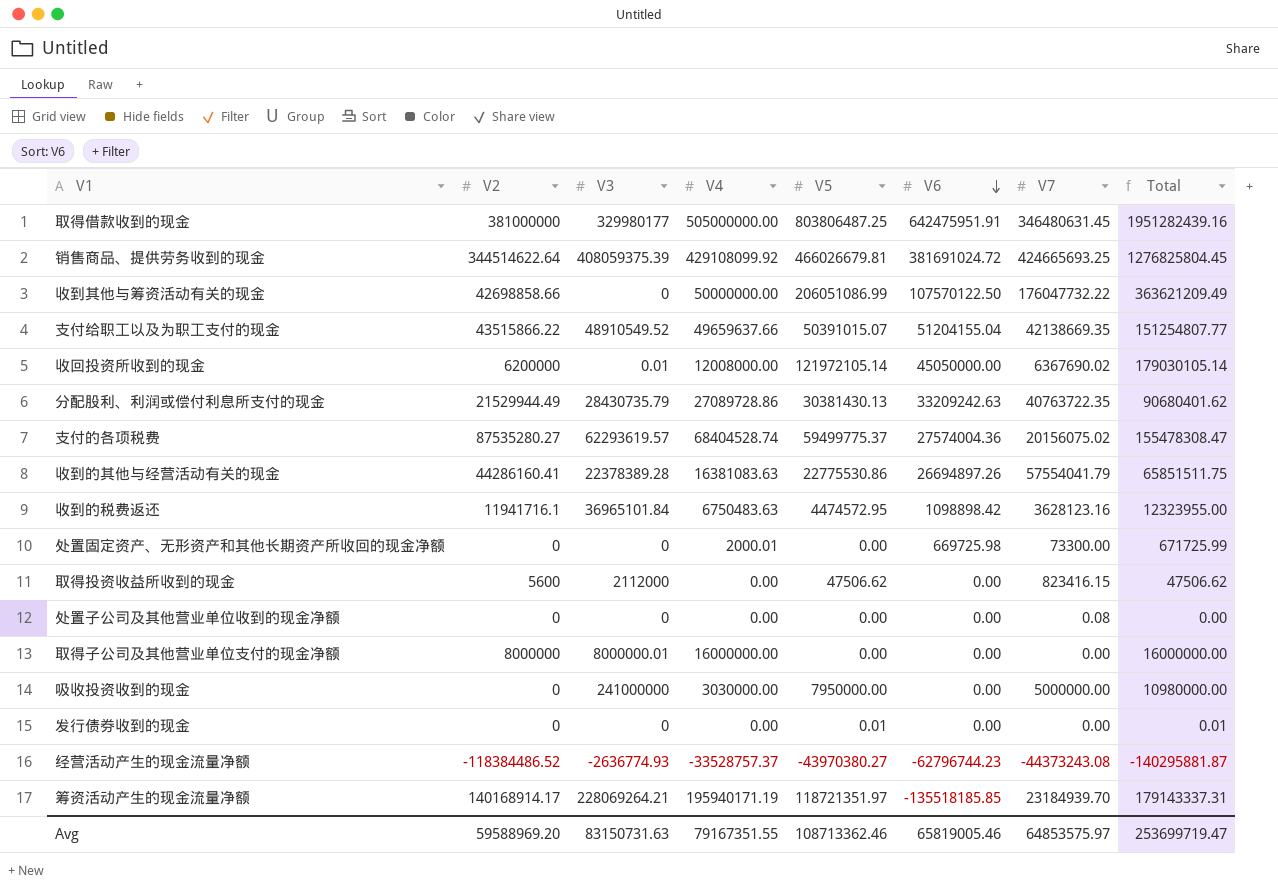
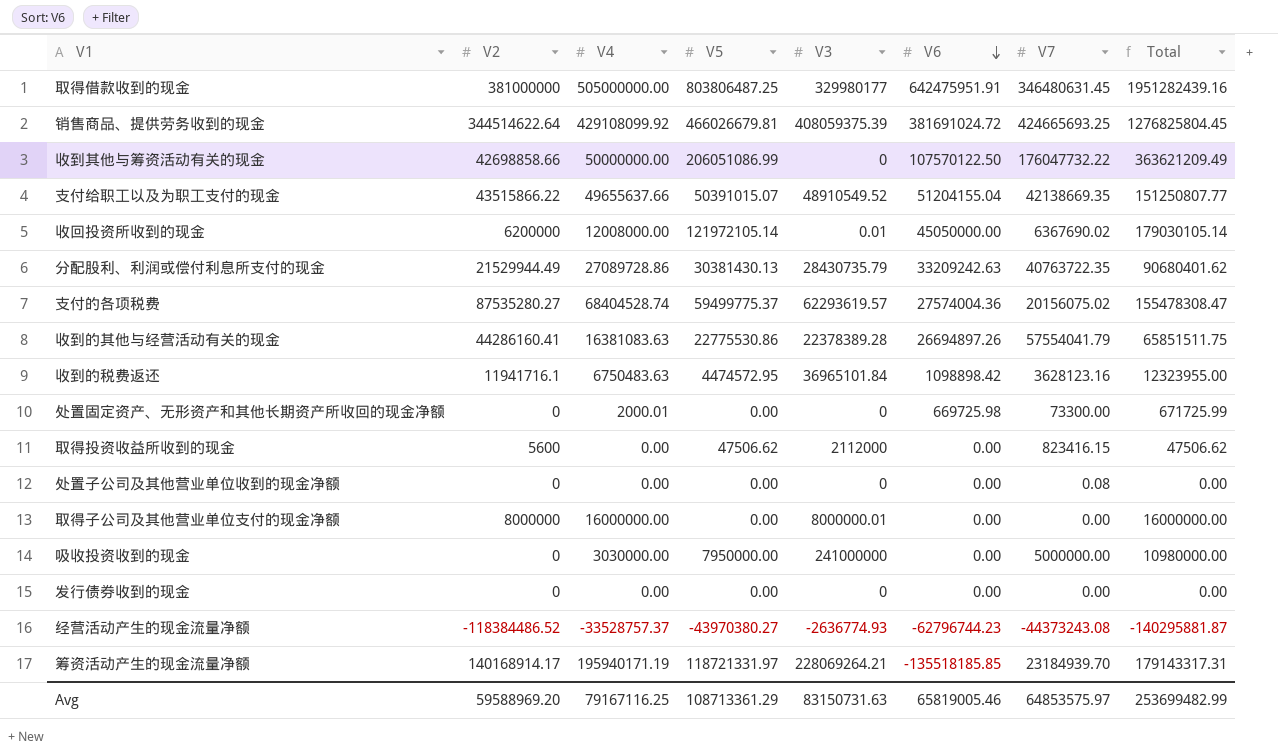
column V3 | position: 3 -> 5
支付给职工以及为职工支付的现金 | V4: 49659637.66 -> 49655637.66
支付给职工以及为职工支付的现金 | Total: 151254807.77 -> 151250807.77
发行债券收到的现金 | V5: 0.01 -> 0.00
发行债券收到的现金 | Total: 0.01 -> 0.00
筹资活动产生的现金流量净额 | V5: 118721351.97 -> 118721331.97
筹资活动产生的现金流量净额 | Total: 179143337.31 -> 179143317.31
Avg | V4: 79167351.55 -> 79167116.25
Avg | V5: 108713362.46 -> 108713361.29
Avg | Total: 253699719.47 -> 253699482.99

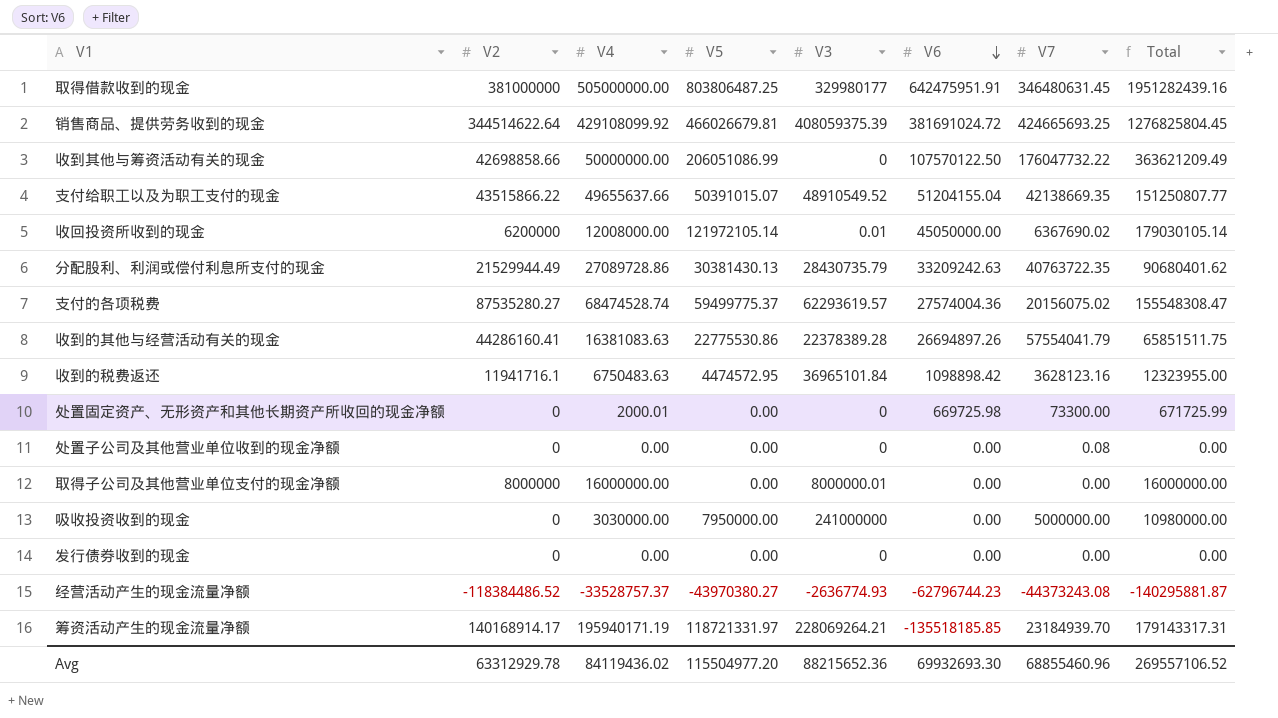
row 取得投资收益所收到的现金: 5600 | 0.00 | 47506.62 | 2112000 | 0.00 | 823416.15 | 47506.62 -> none
支付的各项税费 | V4: 68404528.74 -> 68474528.74
支付的各项税费 | Total: 155478308.47 -> 155548308.47
Avg | V2: 59588969.20 -> 63312929.78
Avg | V4: 79167116.25 -> 84119436.02
Avg | V5: 108713361.29 -> 115504977.20
Avg | V3: 83150731.63 -> 88215652.36
Avg | V6: 65819005.46 -> 69932693.30
Avg | V7: 64853575.97 -> 68855460.96
Avg | Total: 253699482.99 -> 269557106.52

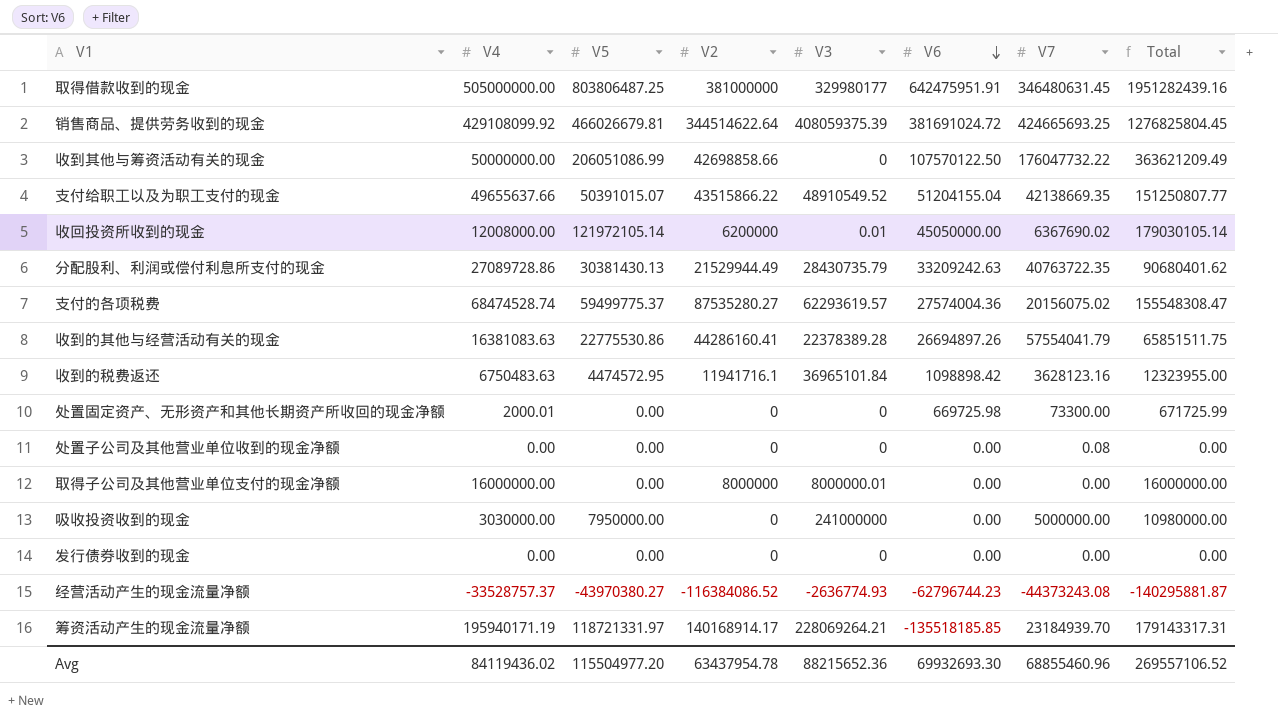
column V2 | position: 2 -> 4
经营活动产生的现金流量净额 | V2: -118384486.52 -> -116384086.52
Avg | V2: 63312929.78 -> 63437954.78

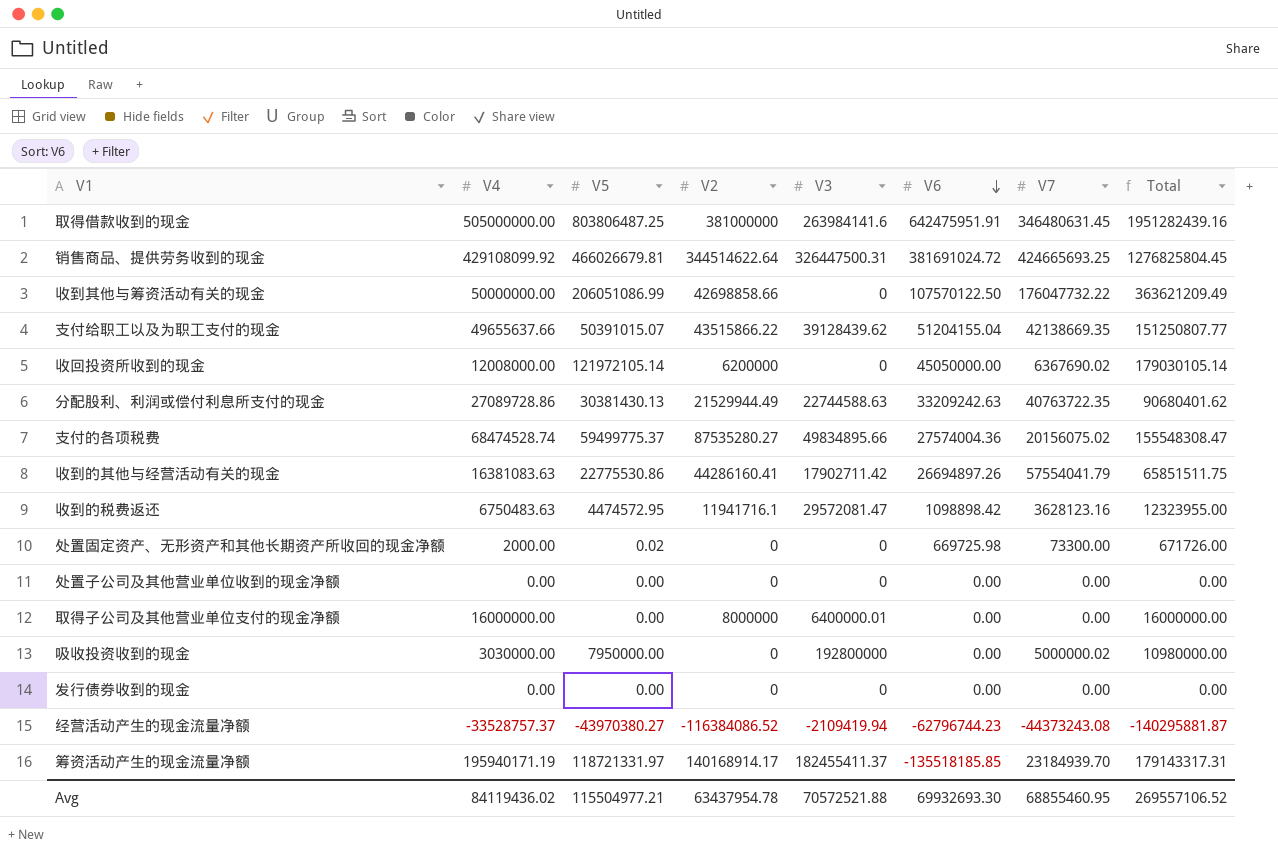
取得借款收到的现金 | V3: 329980177 -> 263984141.6
销售商品、提供劳务收到的现金 | V3: 408059375.39 -> 326447500.31
支付给职工以及为职工支付的现金 | V3: 48910549.52 -> 39128439.62
收回投资所收到的现金 | V3: 0.01 -> 0
分配股利、利润或偿付利息所支付的现金 | V3: 28430735.79 -> 22744588.63
支付的各项税费 | V3: 62293619.57 -> 49834895.66
收到的其他与经营活动有关的现金 | V3: 22378389.28 -> 17902711.42
收到的税费返还 | V3: 36965101.84 -> 29572081.47
处置固定资产、无形资产和其他长期资产所收回的现金净额 | V4: 2000.01 -> 2000.00
处置固定资产、无形资产和其他长期资产所收回的现金净额 | V5: 0.00 -> 0.02
处置固定资产、无形资产和其他长期资产所收回的现金净额 | Total: 671725.99 -> 671726.00
处置子公司及其他营业单位收到的现金净额 | V7: 0.08 -> 0.00
取得子公司及其他营业单位支付的现金净额 | V3: 8000000.01 -> 6400000.01
吸收投资收到的现金 | V3: 241000000 -> 192800000
吸收投资收到的现金 | V7: 5000000.00 -> 5000000.02
经营活动产生的现金流量净额 | V3: -2636774.93 -> -2109419.94
筹资活动产生的现金流量净额 | V3: 228069264.21 -> 182455411.37
Avg | V5: 115504977.20 -> 115504977.21
Avg | V3: 88215652.36 -> 70572521.88
Avg | V7: 68855460.96 -> 68855460.95

